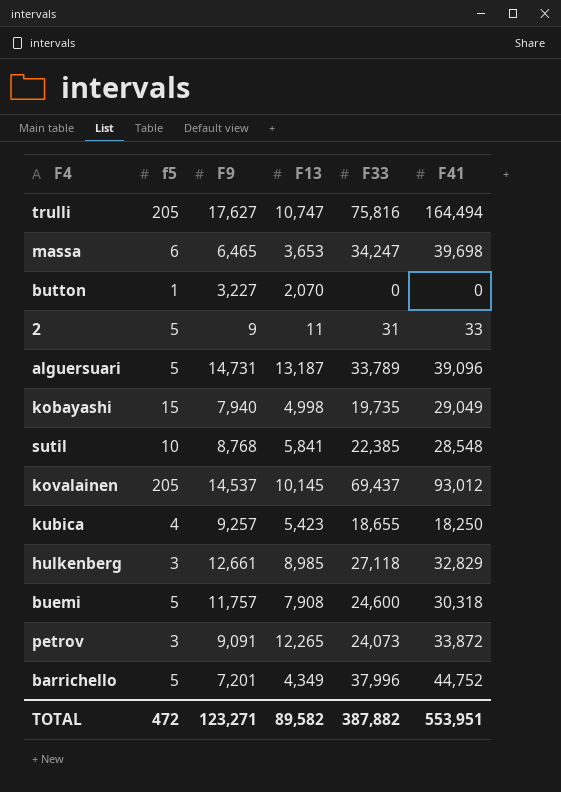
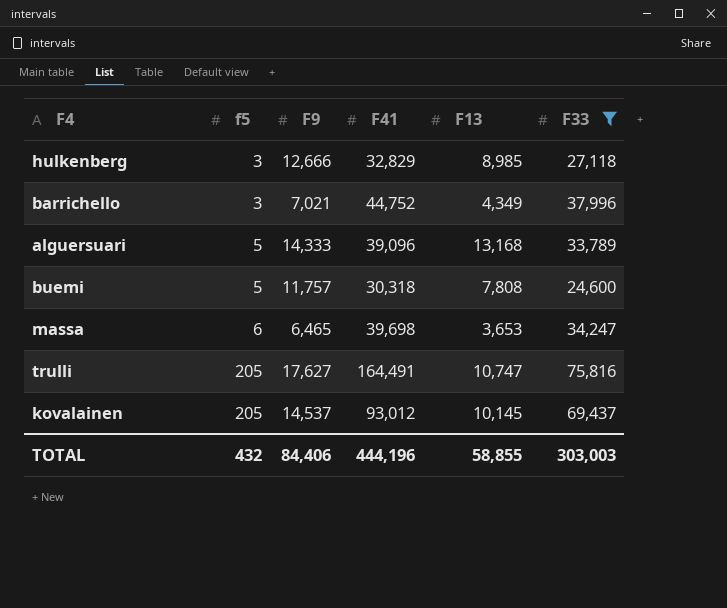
filter: none -> F33 >= 24,600
row order: none -> f5 ascending
column F41 | position: 6 -> 4
hulkenberg | F9: 12,661 -> 12,666
barrichello | f5: 5 -> 3
barrichello | F9: 7,201 -> 7,021
alguersuari | F9: 14,731 -> 14,333
alguersuari | F13: 13,187 -> 13,168
buemi | F13: 7,908 -> 7,808
trulli | F41: 164,494 -> 164,491
TOTAL | f5: 472 -> 432
TOTAL | F9: 123,271 -> 84,406
TOTAL | F41: 553,951 -> 444,196
TOTAL | F13: 89,582 -> 58,855
TOTAL | F33: 387,882 -> 303,003

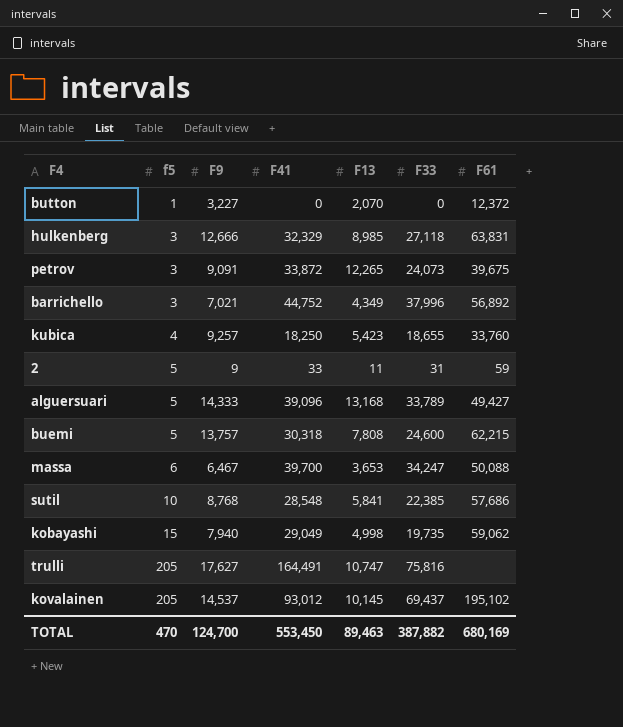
filter: F33 >= 24,600 -> none
column F61 | position: none -> 7
hulkenberg | F41: 32,829 -> 32,329
buemi | F9: 11,757 -> 13,757
massa | F9: 6,465 -> 6,467
massa | F41: 39,698 -> 39,700
TOTAL | f5: 432 -> 470
TOTAL | F9: 84,406 -> 124,700
TOTAL | F41: 444,196 -> 553,450
TOTAL | F13: 58,855 -> 89,463
TOTAL | F33: 303,003 -> 387,882

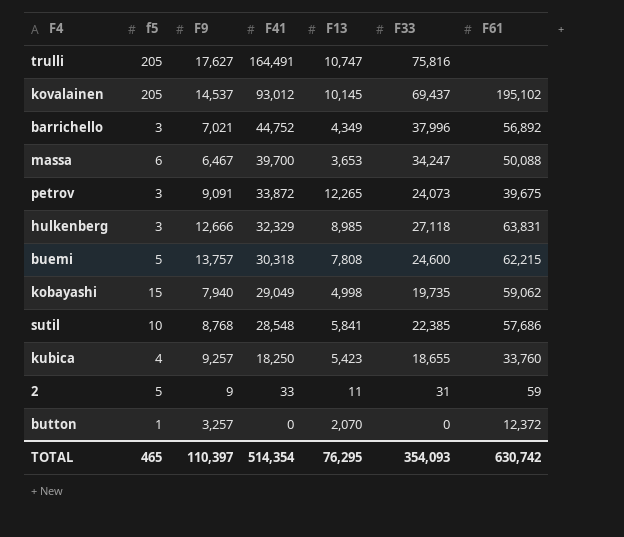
row order: f5 ascending -> F41 descending
row alguersuari: 5 | 14,333 | 39,096 | 13,168 | 33,789 | 49,427 -> none
button | F9: 3,227 -> 3,257
TOTAL | f5: 470 -> 465
TOTAL | F9: 124,700 -> 110,397
TOTAL | F41: 553,450 -> 514,354
TOTAL | F13: 89,463 -> 76,295
TOTAL | F33: 387,882 -> 354,093
TOTAL | F61: 680,169 -> 630,742

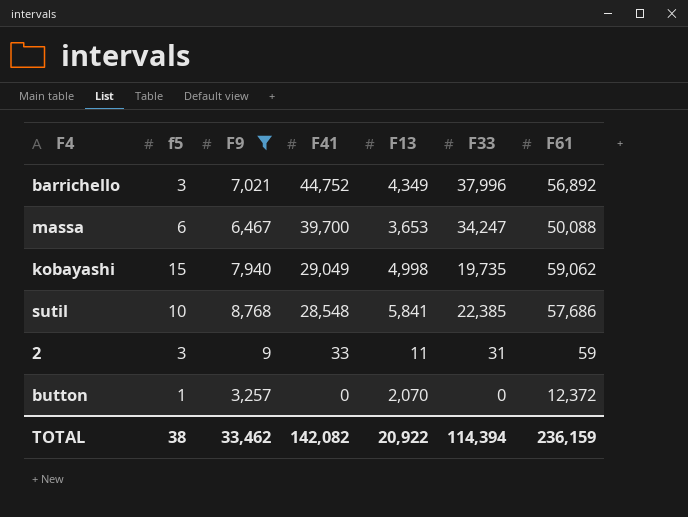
filter: none -> F9 <= 8,768
2 | f5: 5 -> 3
TOTAL | f5: 465 -> 38
TOTAL | F9: 110,397 -> 33,462
TOTAL | F41: 514,354 -> 142,082
TOTAL | F13: 76,295 -> 20,922
TOTAL | F33: 354,093 -> 114,394
TOTAL | F61: 630,742 -> 236,159

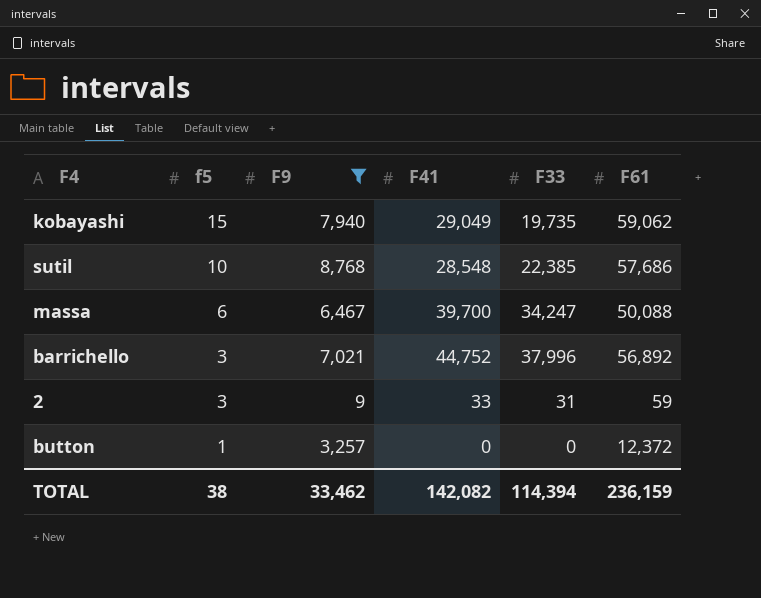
row order: F41 descending -> f5 descending
column F13 | position: 5 -> none

